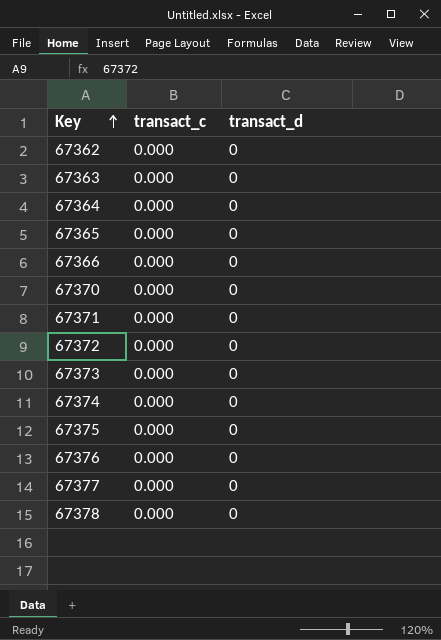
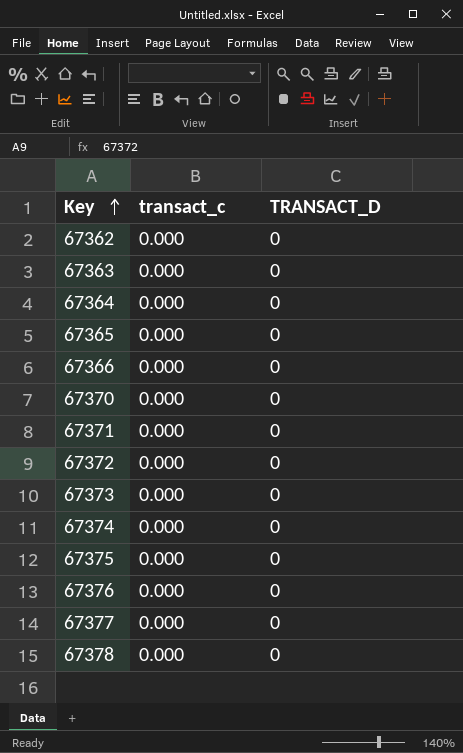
column name: transact_d -> TRANSACT_D

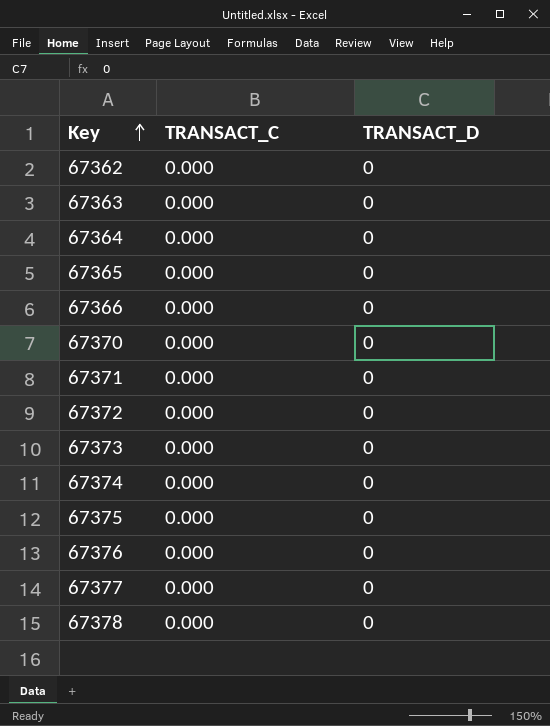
column name: transact_c -> TRANSACT_C

